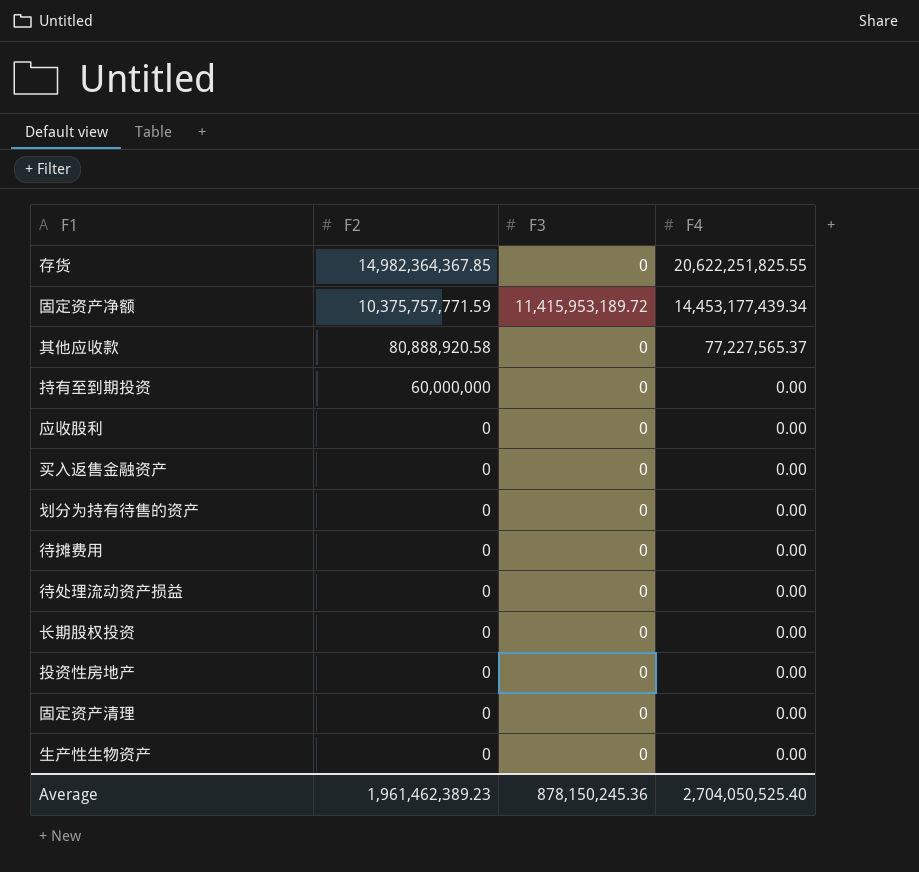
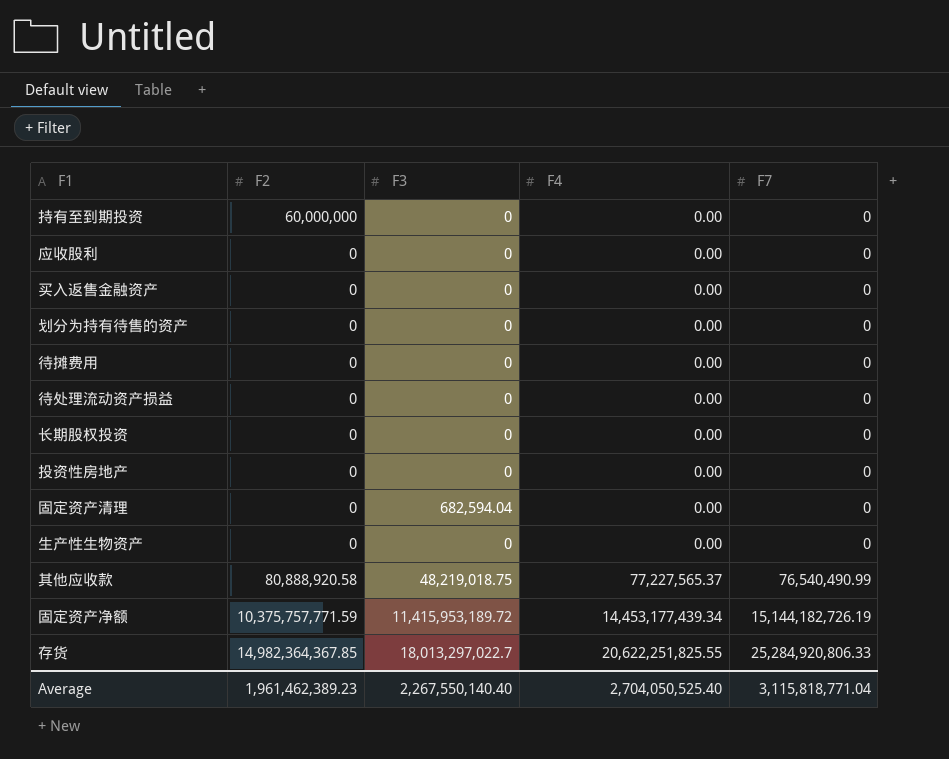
row order: F2 descending -> F4 ascending
column F7 | position: none -> 5
固定资产清理 | F3: 0 -> 682,594.04
其他应收款 | F3: 0 -> 48,219,018.75
存货 | F3: 0 -> 18,013,297,022.7
Average | F3: 878,150,245.36 -> 2,267,550,140.40

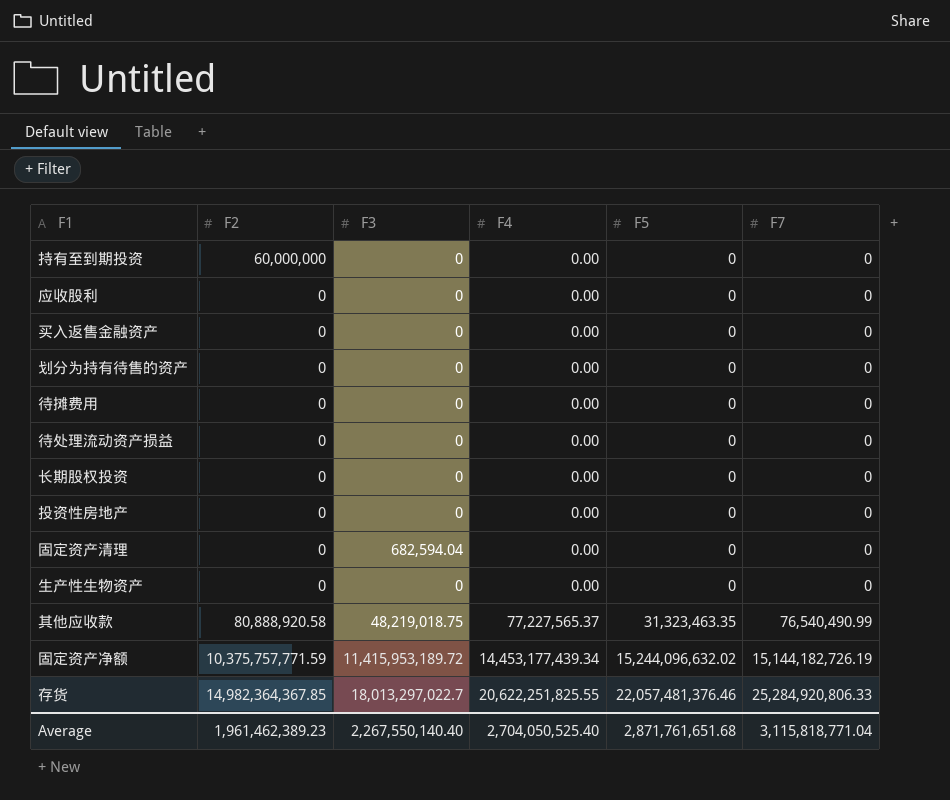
column F5 | position: none -> 5

